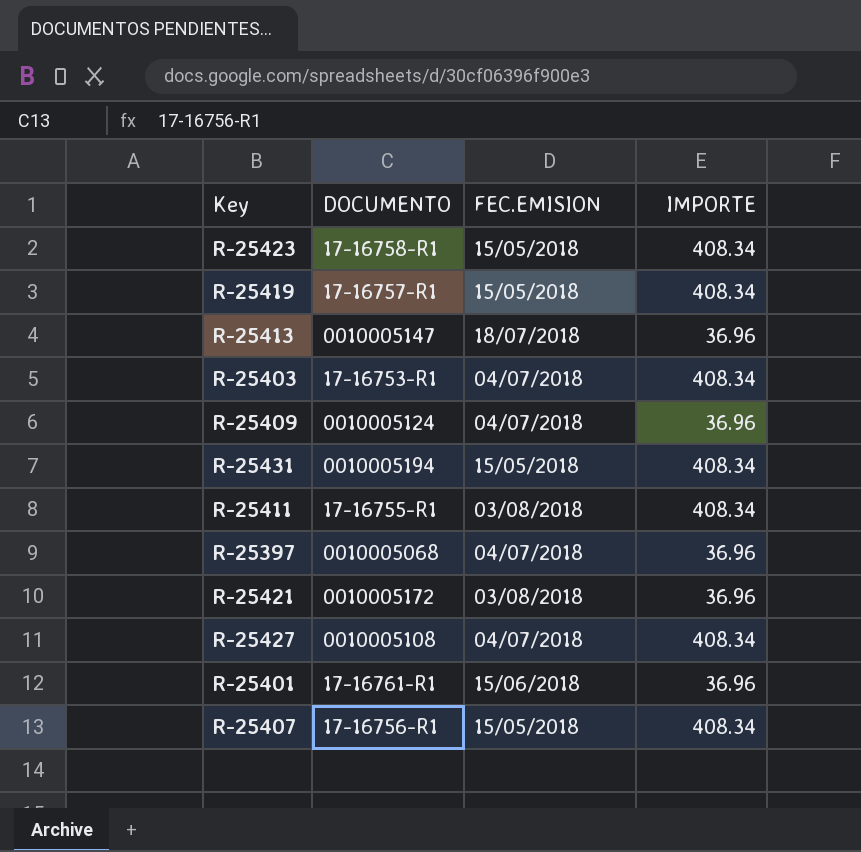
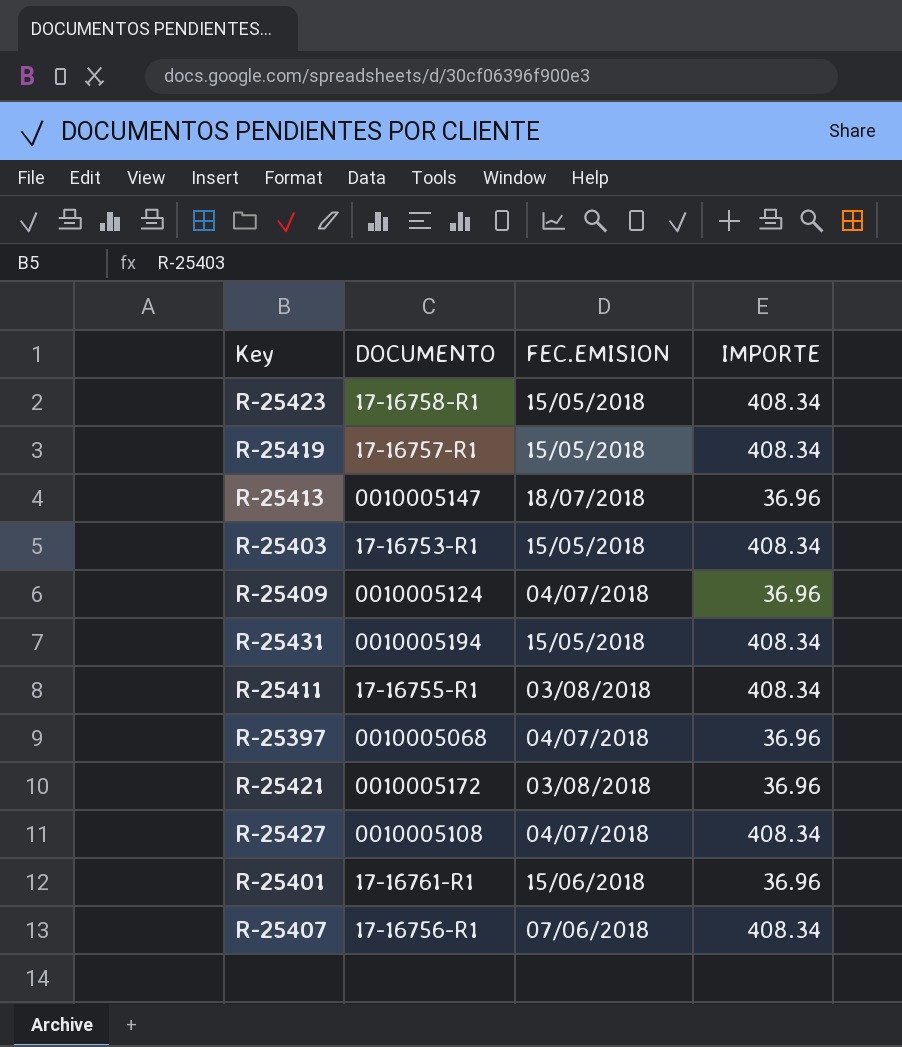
R-25403 | FEC.EMISION: 04/07/2018 -> 15/05/2018
R-25407 | FEC.EMISION: 15/05/2018 -> 07/06/2018

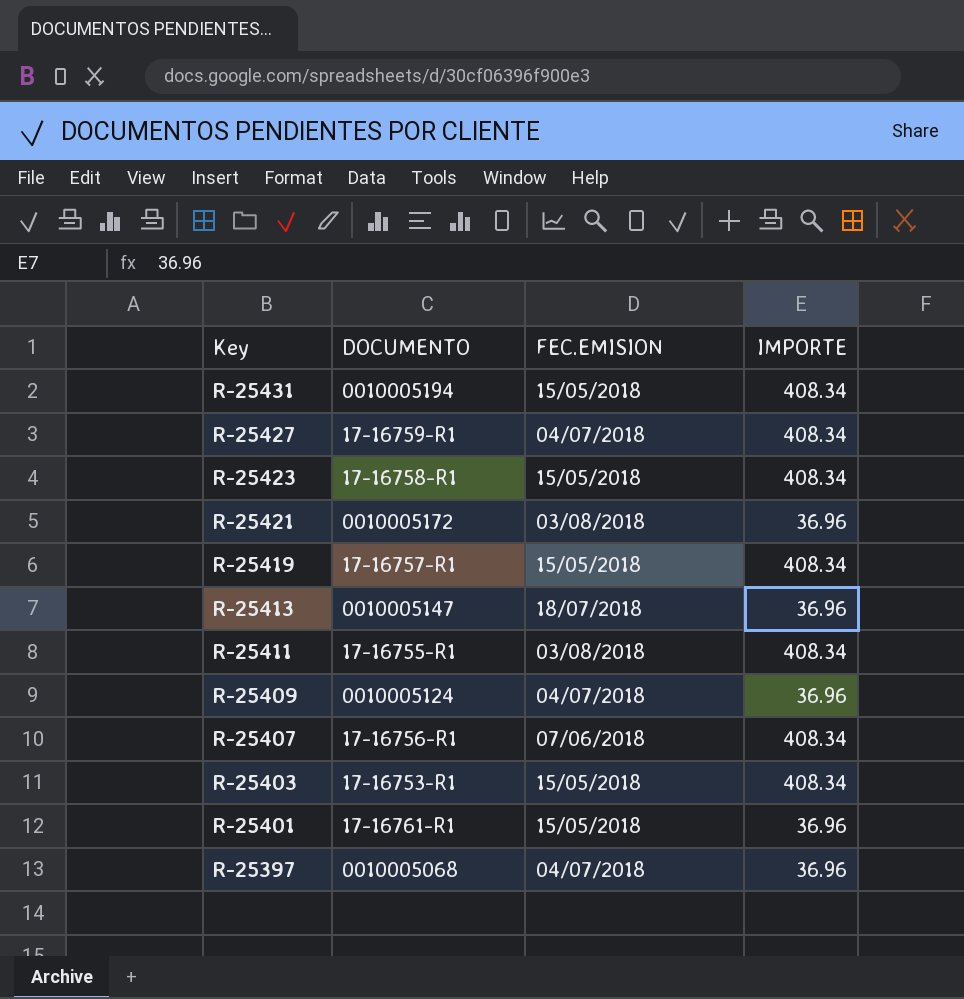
row order: none -> Key descending
R-25427 | DOCUMENTO: 0010005108 -> 17-16759-R1
R-25401 | FEC.EMISION: 15/06/2018 -> 15/05/2018

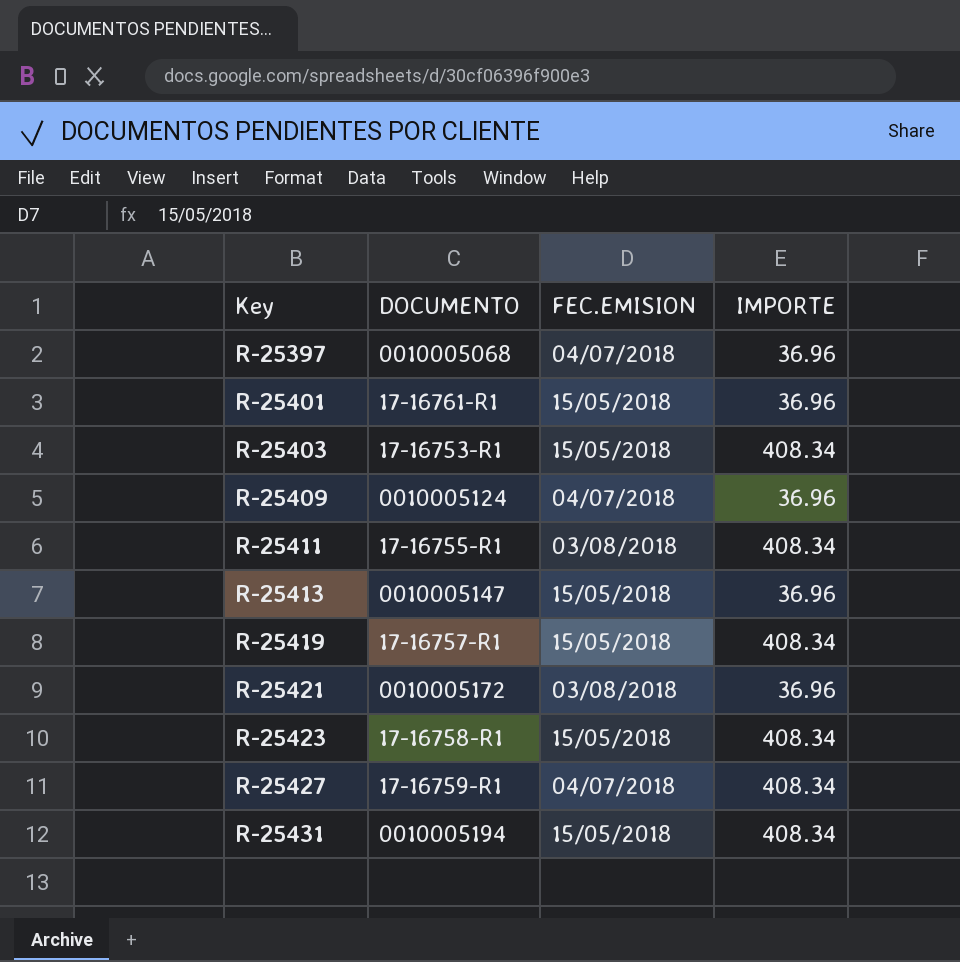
row order: Key descending -> Key ascending
row R-25407: 17-16756-R1 | 07/06/2018 | 408.34 -> none
R-25413 | FEC.EMISION: 18/07/2018 -> 15/05/2018

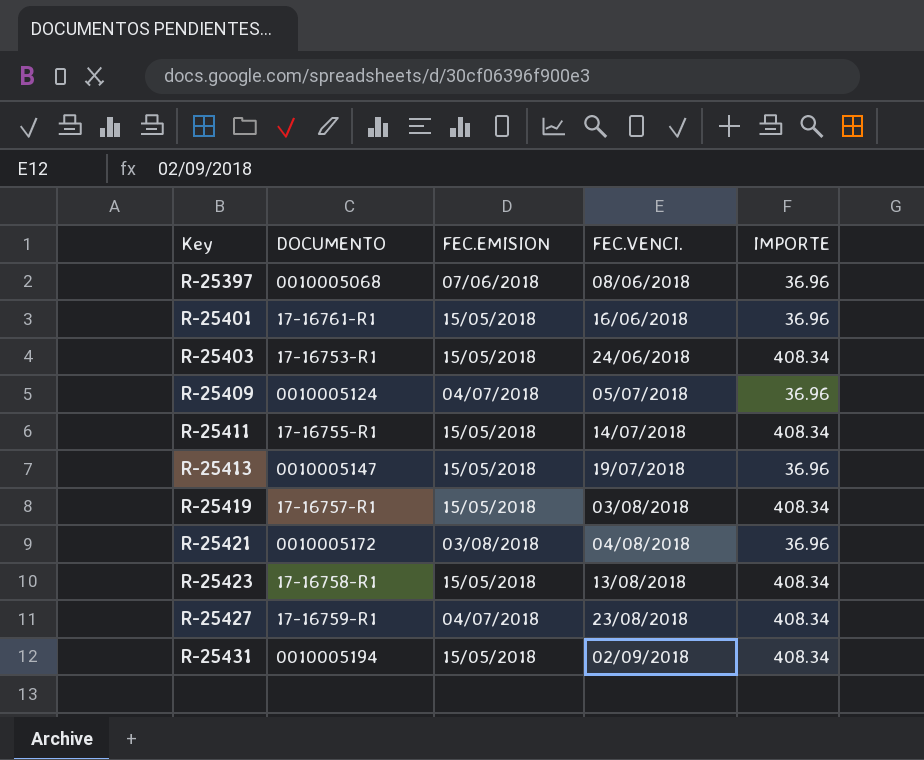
column FEC.VENCI. | position: none -> 4
R-25397 | FEC.EMISION: 04/07/2018 -> 07/06/2018
R-25411 | FEC.EMISION: 03/08/2018 -> 15/05/2018

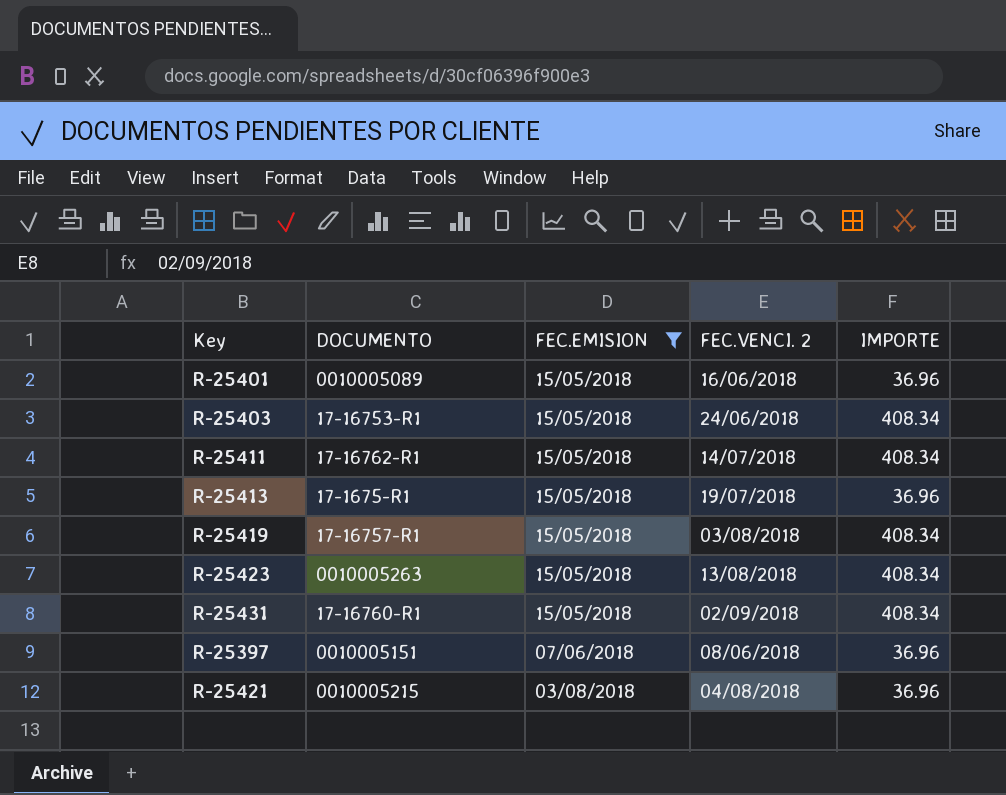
filter: none -> FEC.EMISION != 04/07/2018
row order: Key ascending -> FEC.EMISION ascending
column name: FEC.VENCI. -> FEC.VENCI. 2
R-25401 | DOCUMENTO: 17-16761-R1 -> 0010005089
R-25411 | DOCUMENTO: 17-16755-R1 -> 17-16762-R1
R-25413 | DOCUMENTO: 0010005147 -> 17-1675-R1
R-25423 | DOCUMENTO: 17-16758-R1 -> 0010005263
R-25431 | DOCUMENTO: 0010005194 -> 17-16760-R1
R-25397 | DOCUMENTO: 0010005068 -> 0010005151
R-25421 | DOCUMENTO: 0010005172 -> 0010005215

